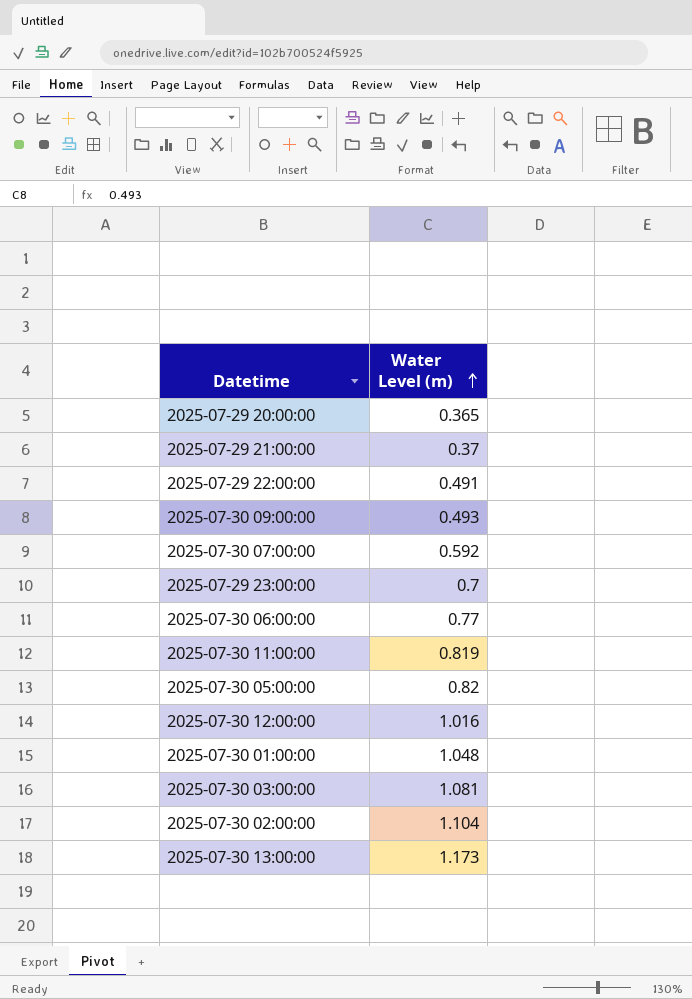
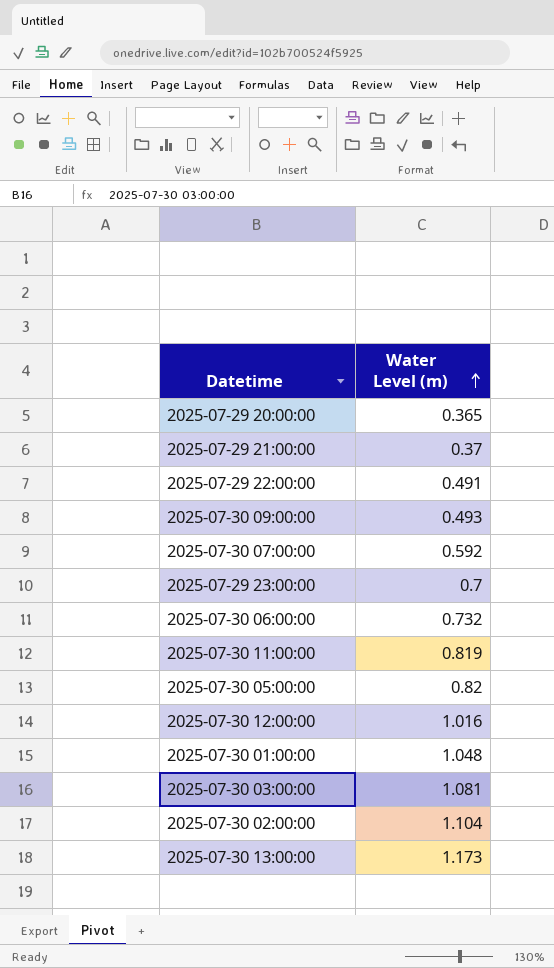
2025-07-30 06:00:00 | Water Level (m): 0.77 -> 0.732

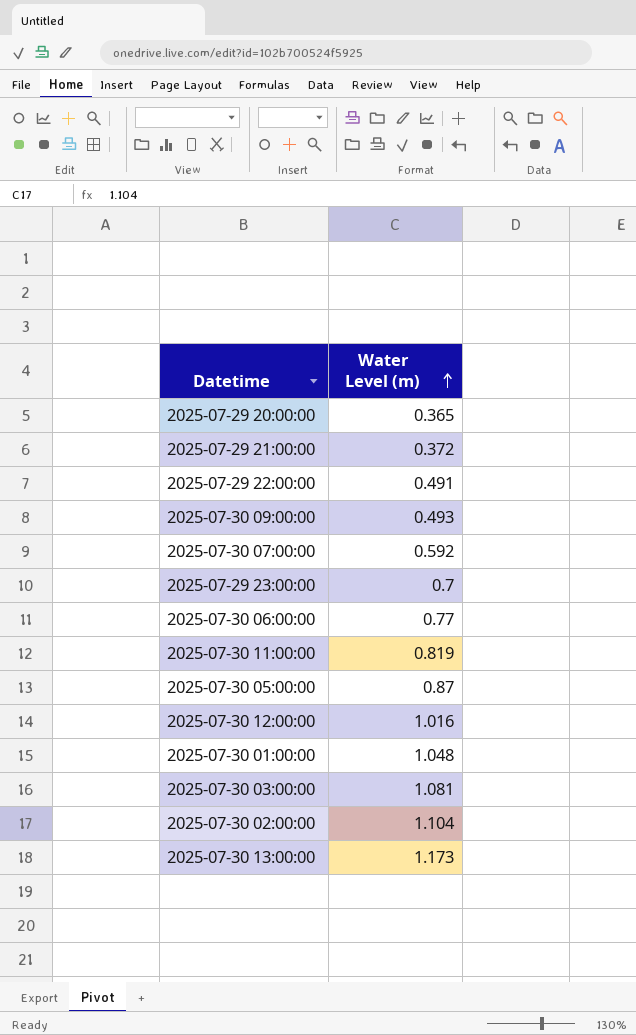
2025-07-29 21:00:00 | Water Level (m): 0.37 -> 0.372
2025-07-30 06:00:00 | Water Level (m): 0.732 -> 0.77
2025-07-30 05:00:00 | Water Level (m): 0.82 -> 0.87

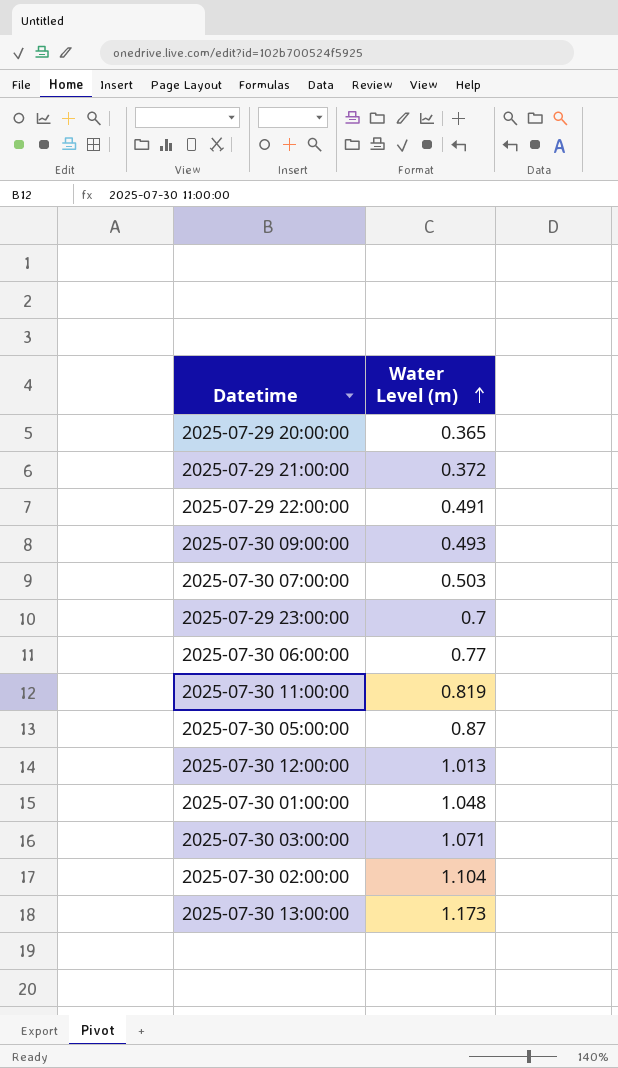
2025-07-30 07:00:00 | Water Level (m): 0.592 -> 0.503
2025-07-30 12:00:00 | Water Level (m): 1.016 -> 1.013
2025-07-30 03:00:00 | Water Level (m): 1.081 -> 1.071

